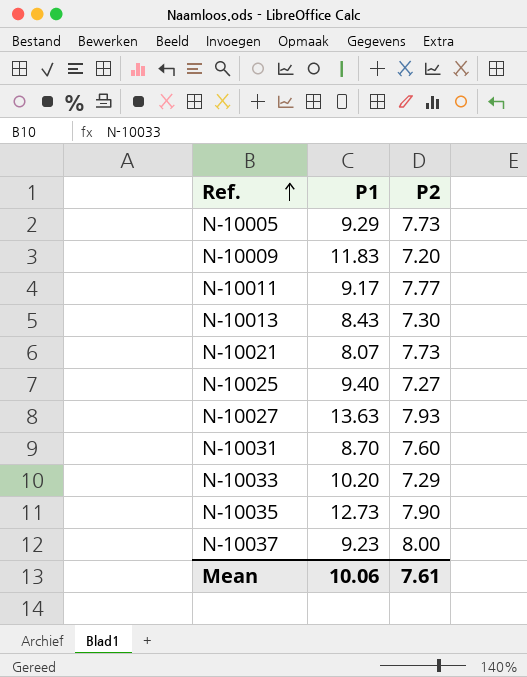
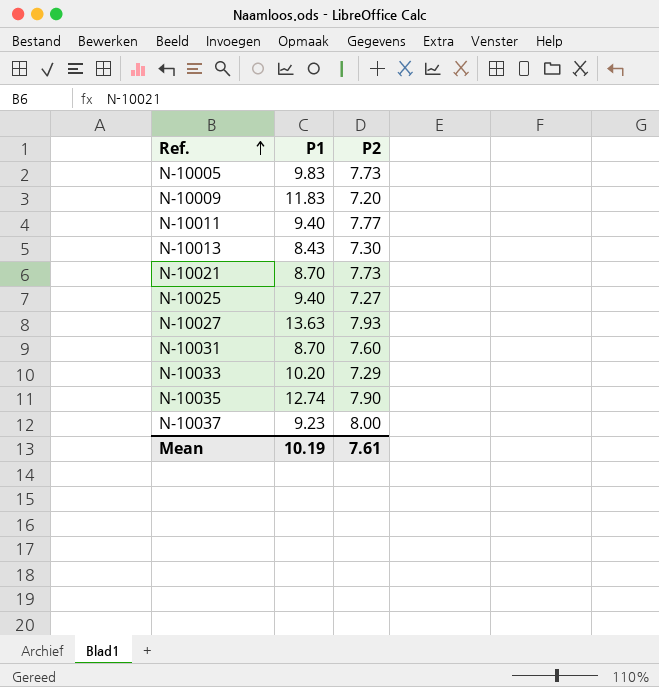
N-10005 | P1: 9.29 -> 9.83
N-10011 | P1: 9.17 -> 9.40
N-10021 | P1: 8.07 -> 8.70
N-10035 | P1: 12.73 -> 12.74
Mean | P1: 10.06 -> 10.19

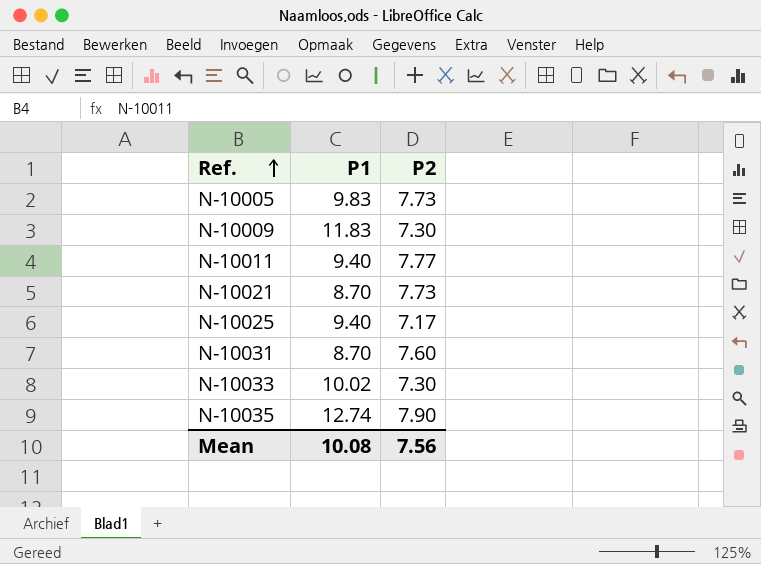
row N-10013: 8.43 | 7.30 -> none
row N-10027: 13.63 | 7.93 -> none
row N-10037: 9.23 | 8.00 -> none
N-10009 | P2: 7.20 -> 7.30
N-10025 | P2: 7.27 -> 7.17
N-10033 | P1: 10.20 -> 10.02
N-10033 | P2: 7.29 -> 7.30
Mean | P1: 10.19 -> 10.08
Mean | P2: 7.61 -> 7.56

